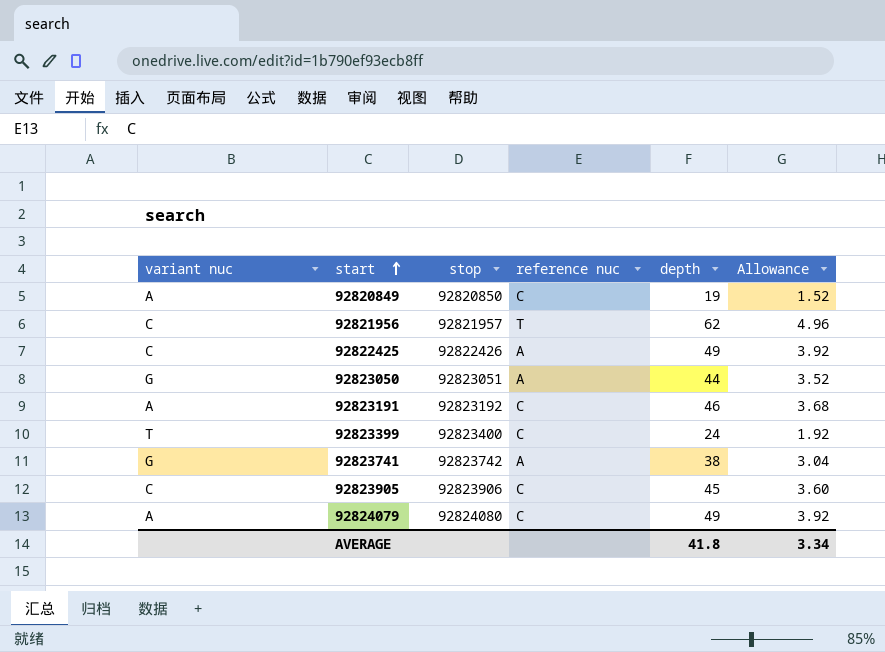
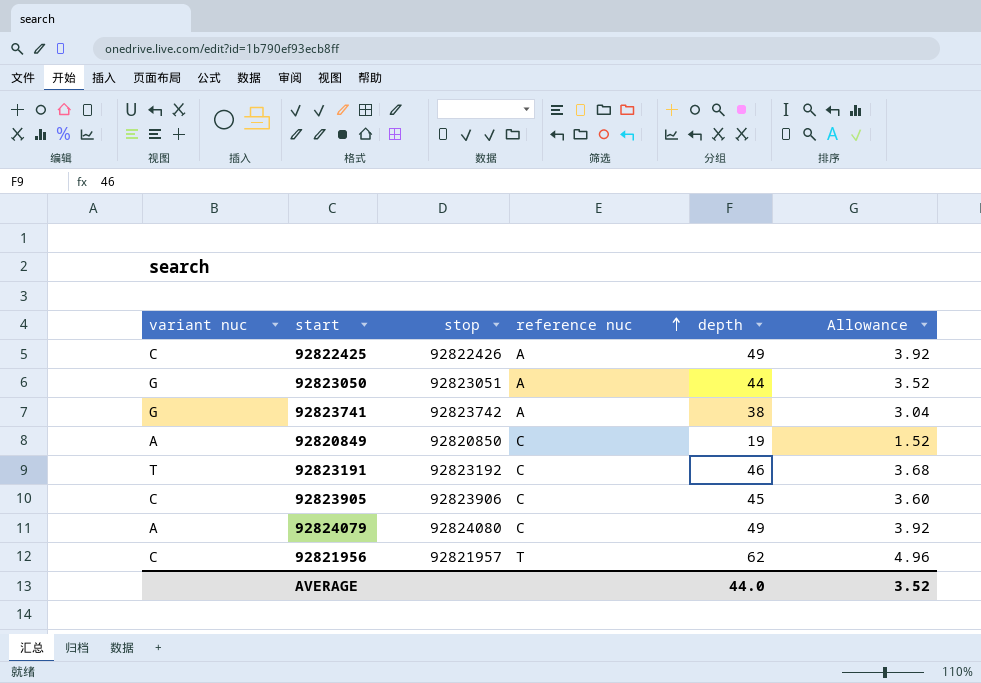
row order: start ascending -> reference nuc ascending
row 92823399: T | 92823400 | C | 24 | 1.92 -> none
92823191 | variant nuc: A -> T
AVERAGE | depth: 41.8 -> 44.0
AVERAGE | Allowance: 3.34 -> 3.52

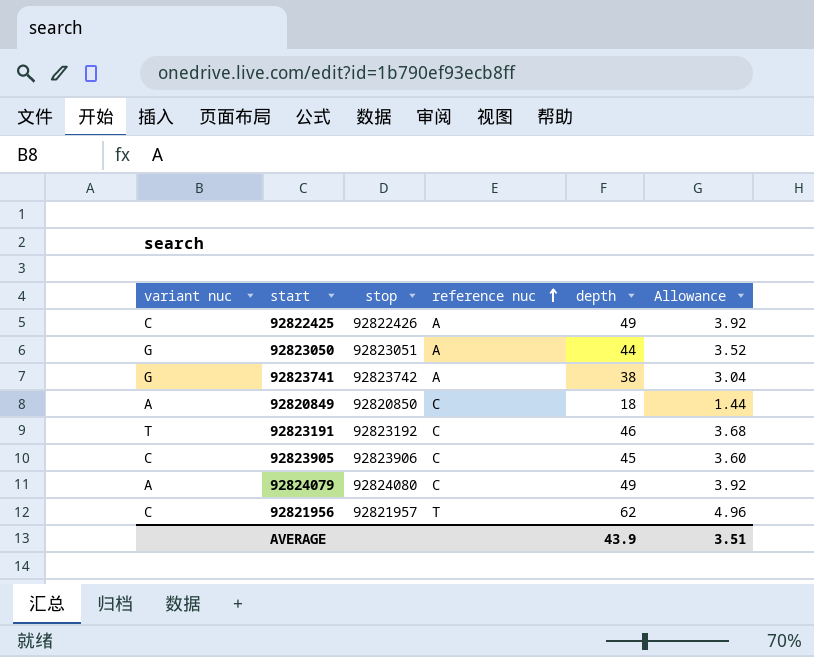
92820849 | depth: 19 -> 18
92820849 | Allowance: 1.52 -> 1.44
AVERAGE | depth: 44.0 -> 43.9
AVERAGE | Allowance: 3.52 -> 3.51

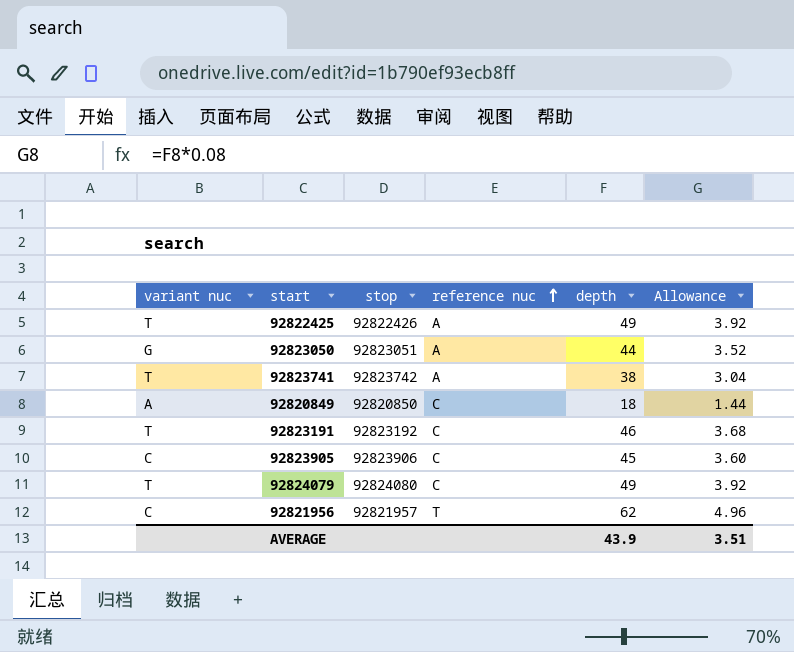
92822425 | variant nuc: C -> T
92823741 | variant nuc: G -> T
92824079 | variant nuc: A -> T

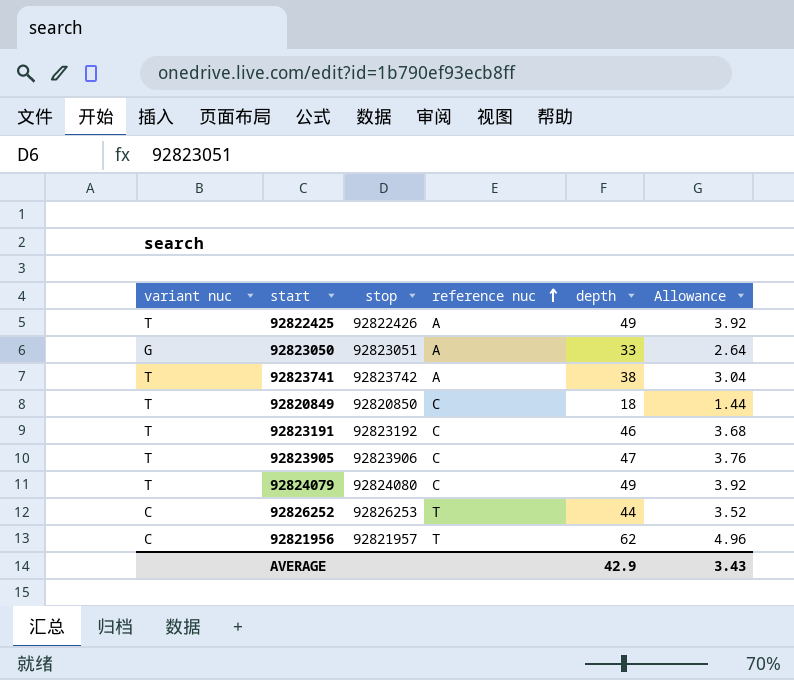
92823050 | depth: 44 -> 33
92823050 | Allowance: 3.52 -> 2.64
92820849 | variant nuc: A -> T
92823905 | variant nuc: C -> T
92823905 | depth: 45 -> 47
92823905 | Allowance: 3.60 -> 3.76
row 92826252: none -> C | 92826253 | T | 44 | 3.52
AVERAGE | depth: 43.9 -> 42.9
AVERAGE | Allowance: 3.51 -> 3.43

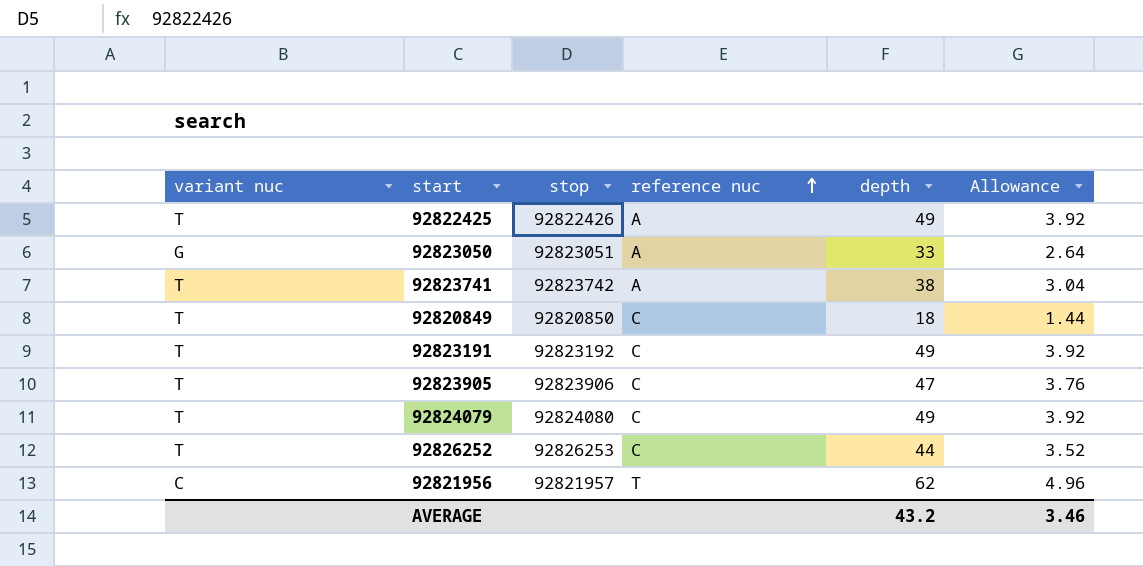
92823191 | depth: 46 -> 49
92823191 | Allowance: 3.68 -> 3.92
92826252 | variant nuc: C -> T
92826252 | reference nuc: T -> C
AVERAGE | depth: 42.9 -> 43.2
AVERAGE | Allowance: 3.43 -> 3.46

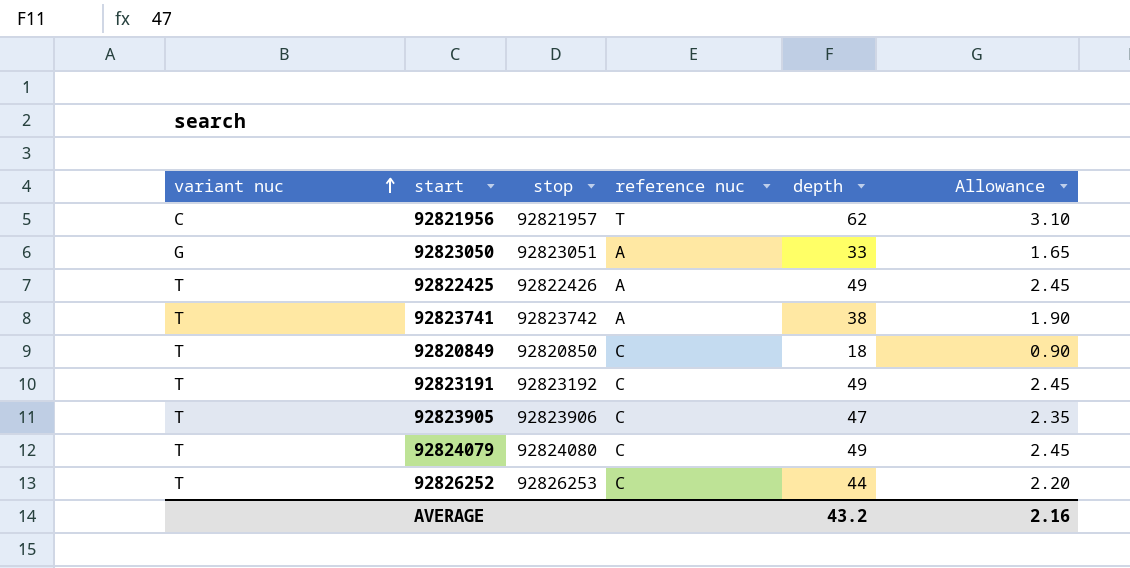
row order: reference nuc ascending -> variant nuc ascending
column Allowance | formula: [depth] * 0.08 -> [depth] * 0.05
AVERAGE | Allowance: 3.46 -> 2.16

